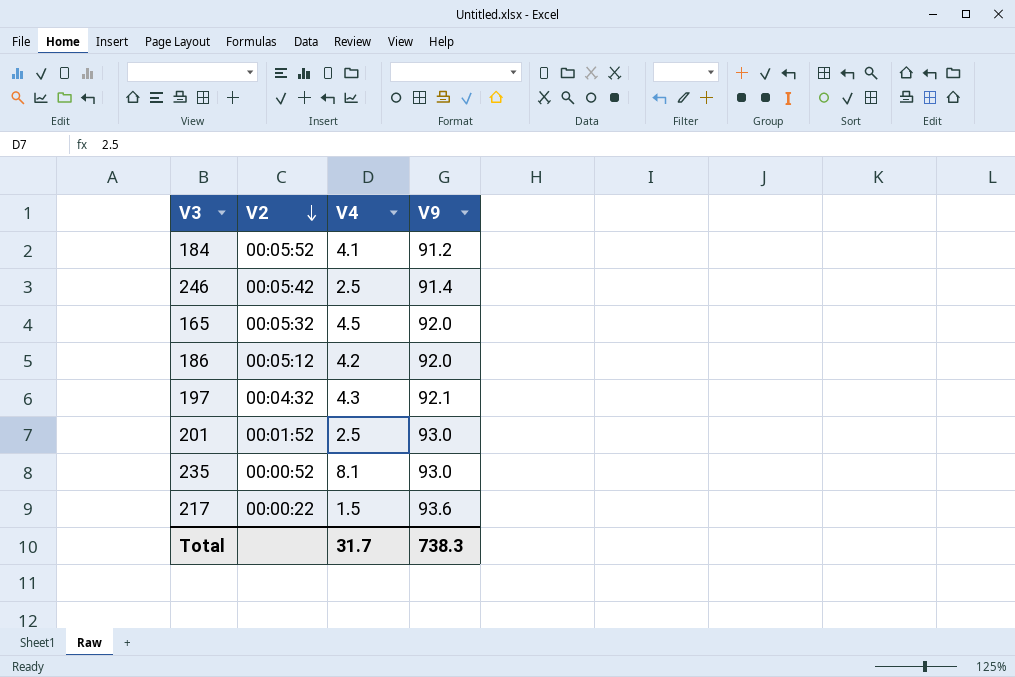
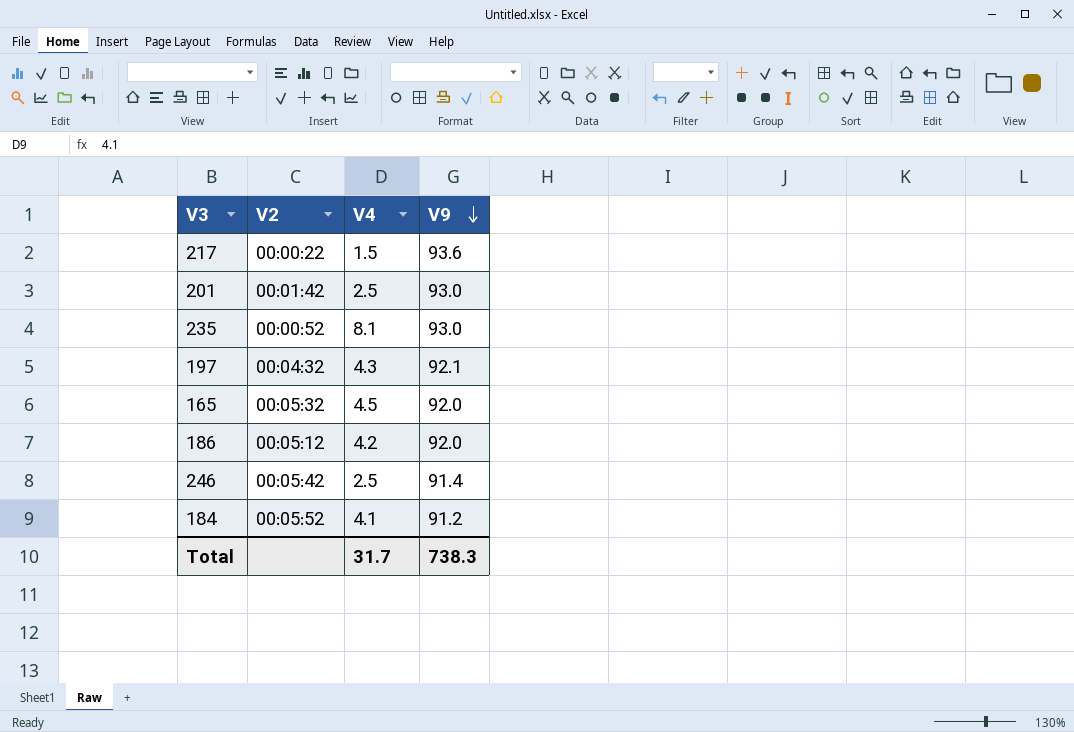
row order: V2 descending -> V9 descending
201 | V2: 00:01:52 -> 00:01:42

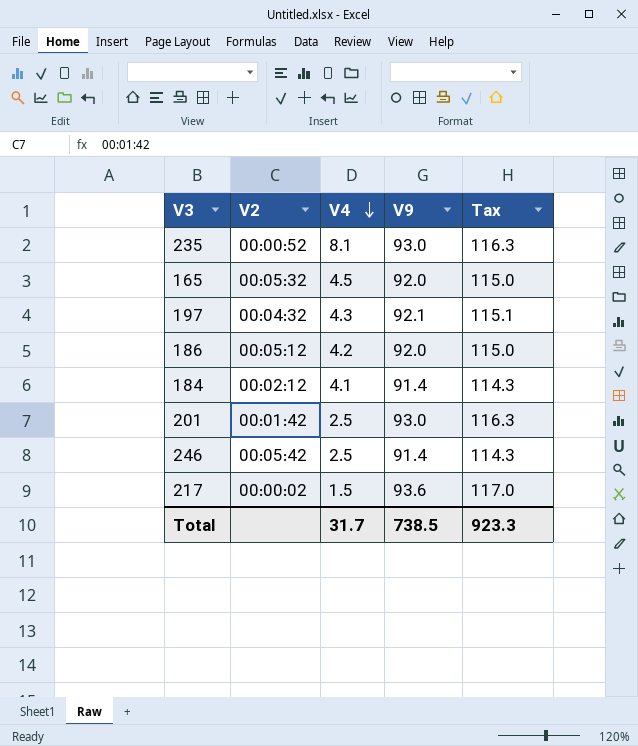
row order: V9 descending -> V4 descending
column Tax | formula: none -> [V9] * 1.25
184 | V2: 00:05:52 -> 00:02:12
184 | V9: 91.2 -> 91.4
217 | V2: 00:00:22 -> 00:00:02
Total | V9: 738.3 -> 738.5

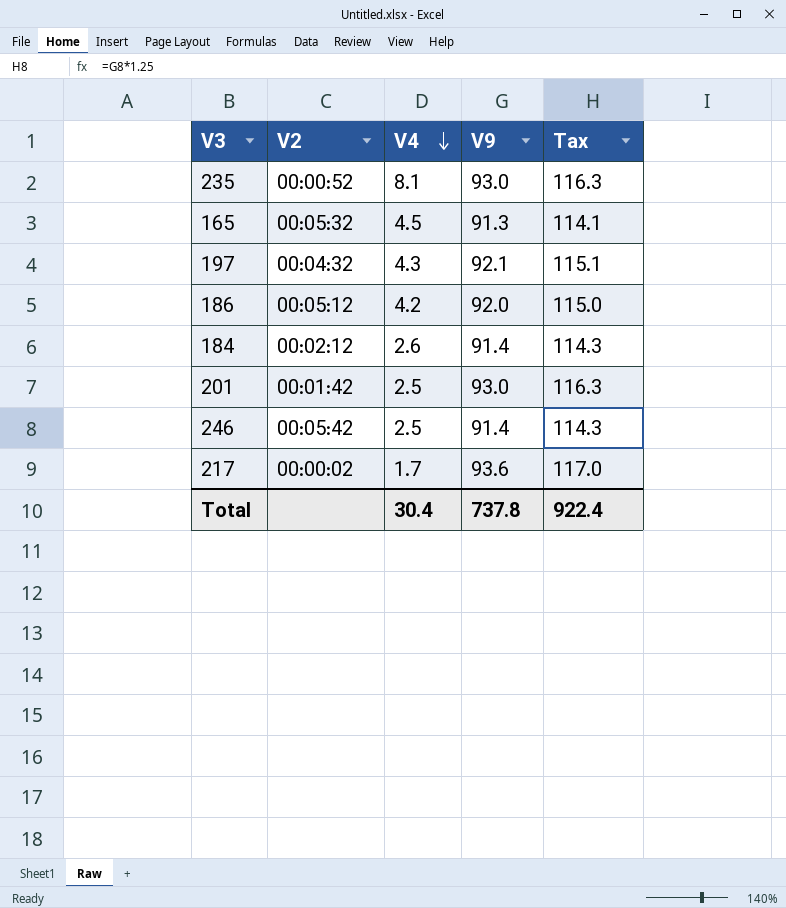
165 | V9: 92.0 -> 91.3
165 | Tax: 115.0 -> 114.1
184 | V4: 4.1 -> 2.6
217 | V4: 1.5 -> 1.7
Total | V4: 31.7 -> 30.4
Total | V9: 738.5 -> 737.8
Total | Tax: 923.3 -> 922.4

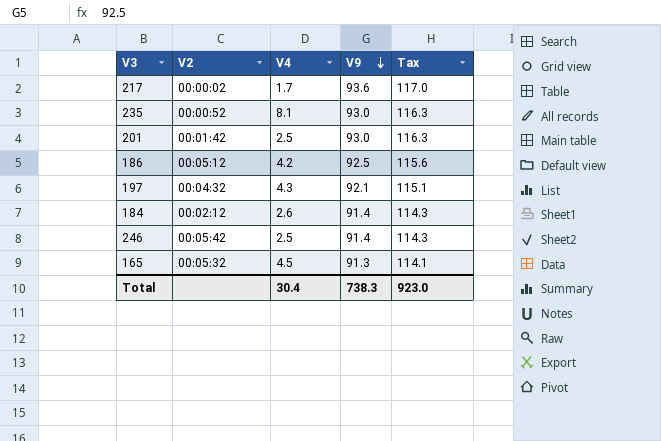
row order: V4 descending -> V9 descending
186 | V9: 92.0 -> 92.5
186 | Tax: 115.0 -> 115.6
Total | V9: 737.8 -> 738.3
Total | Tax: 922.4 -> 923.0

